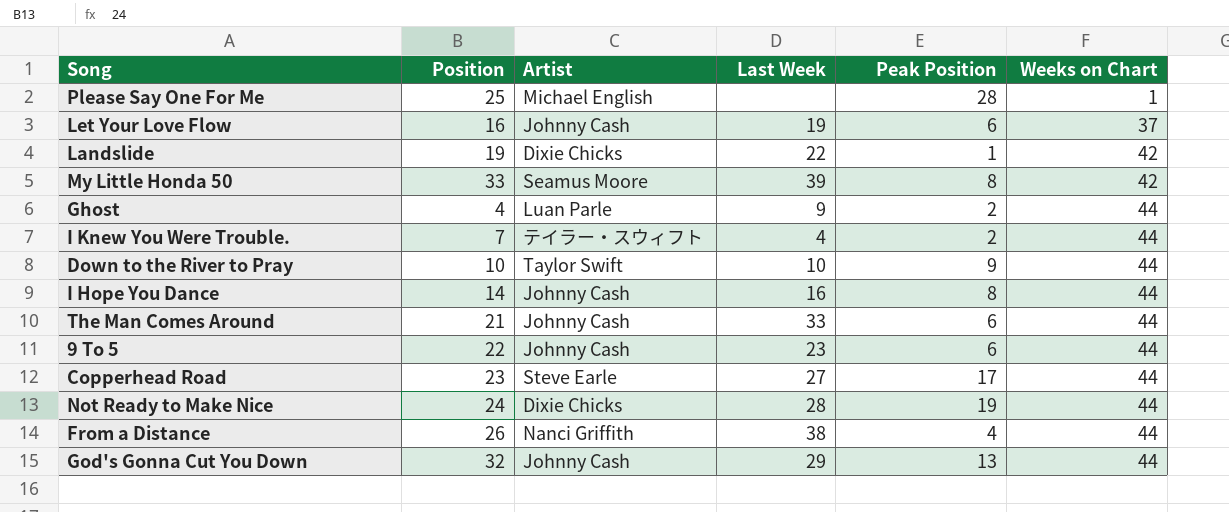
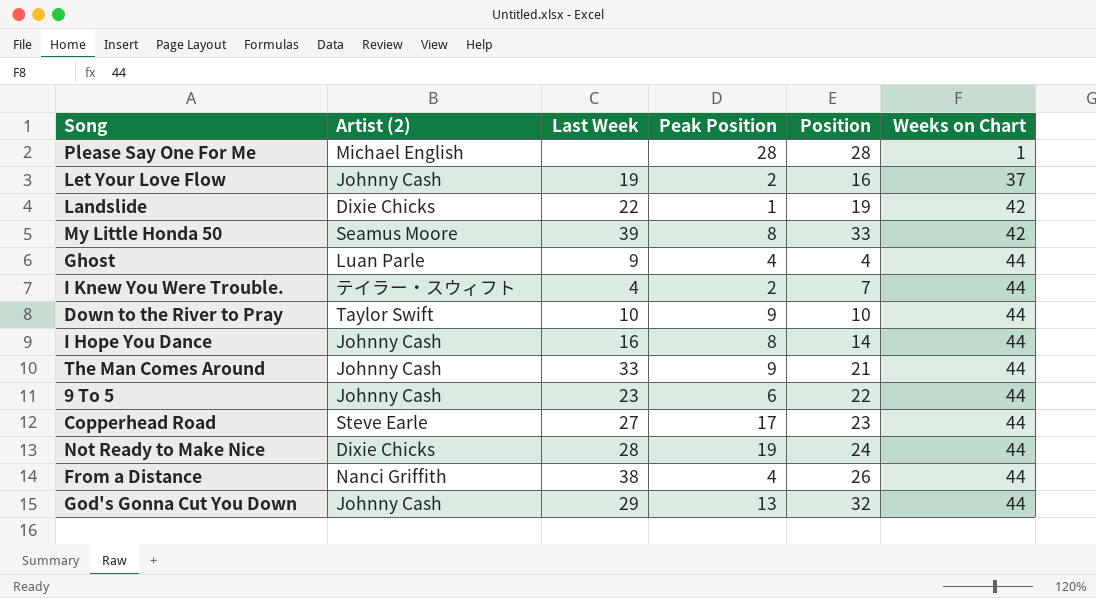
column name: Artist -> Artist (2)
column Position | position: 2 -> 5
Please Say One For Me | Position: 25 -> 28
Let Your Love Flow | Peak Position: 6 -> 2
Ghost | Peak Position: 2 -> 4
The Man Comes Around | Peak Position: 6 -> 9

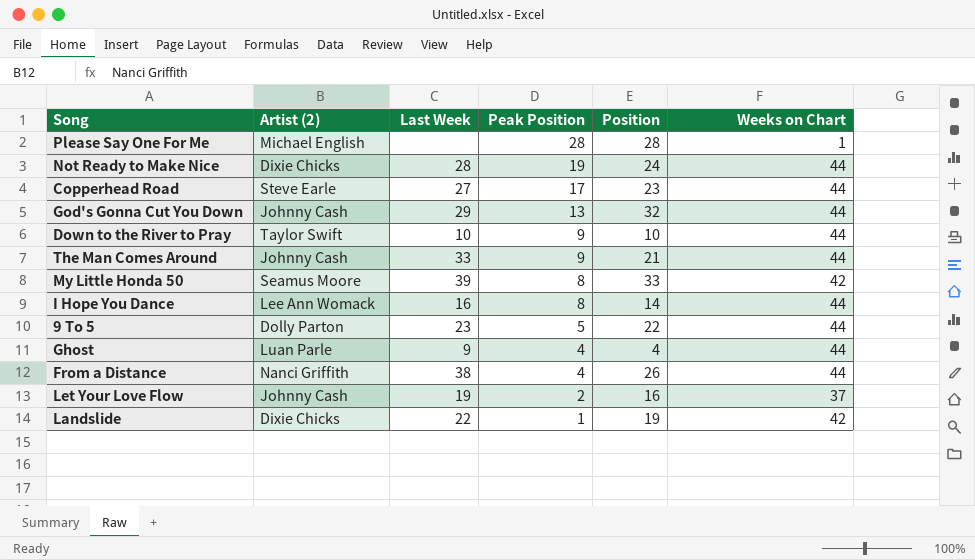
row order: Weeks on Chart ascending -> Peak Position descending
row I Knew You Were Trouble.: テイラー・スウィフト | 4 | 2 | 7 | 44 -> none
I Hope You Dance | Artist (2): Johnny Cash -> Lee Ann Womack
9 To 5 | Artist (2): Johnny Cash -> Dolly Parton
9 To 5 | Peak Position: 6 -> 5

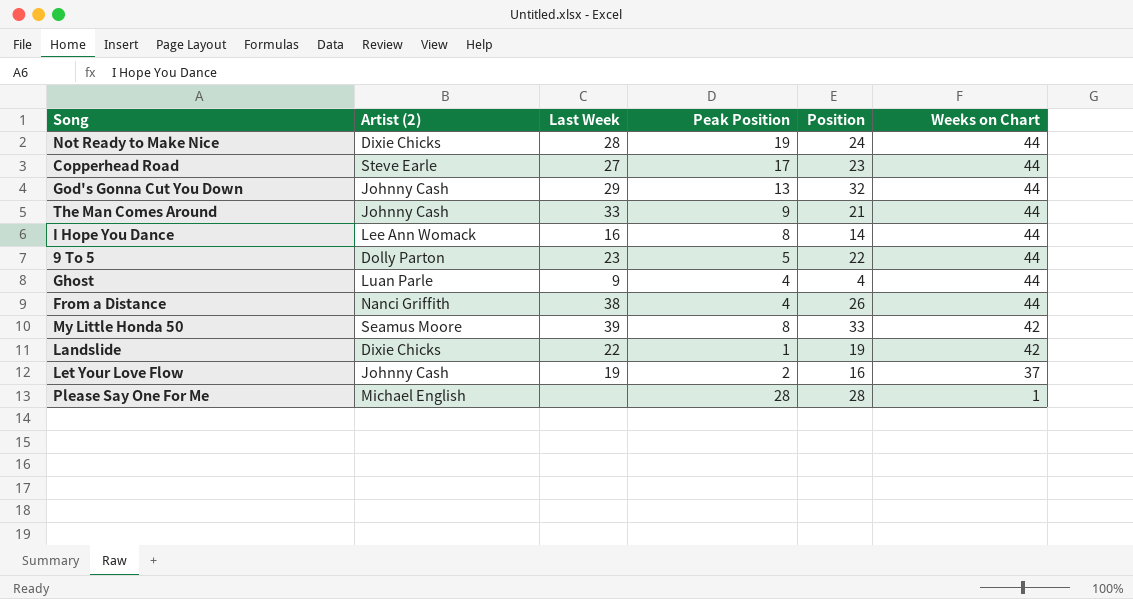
row order: Peak Position descending -> Weeks on Chart descending
row Down to the River to Pray: Taylor Swift | 10 | 9 | 10 | 44 -> none

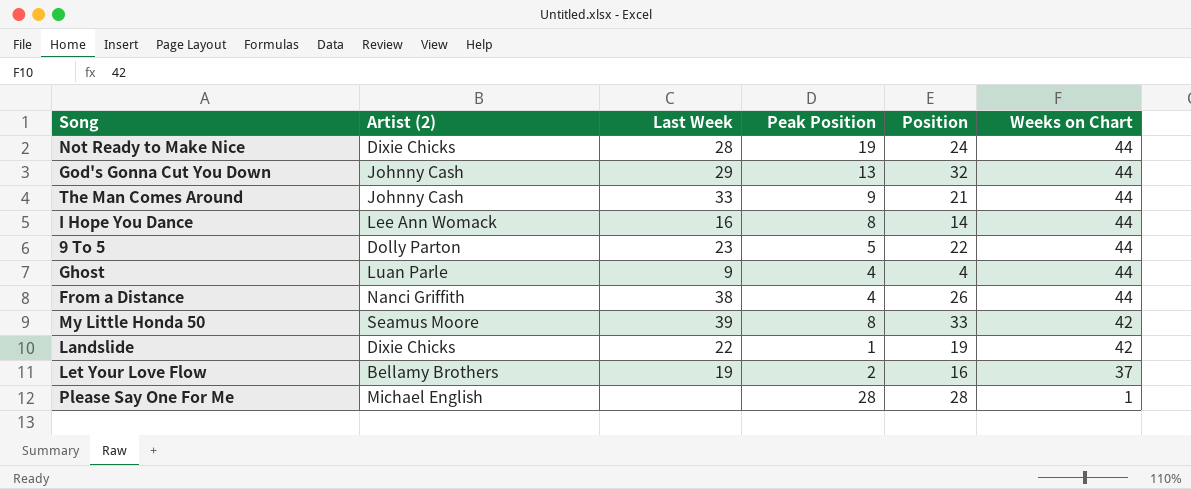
row Copperhead Road: Steve Earle | 27 | 17 | 23 | 44 -> none
Let Your Love Flow | Artist (2): Johnny Cash -> Bellamy Brothers

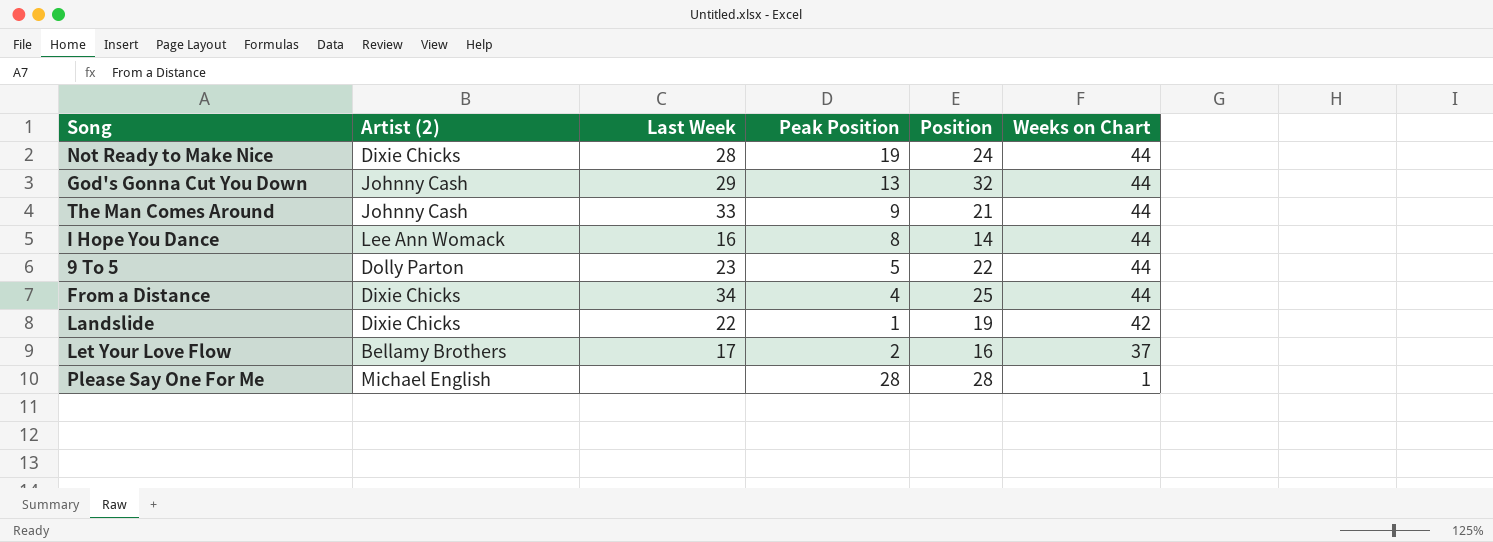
row Ghost: Luan Parle | 9 | 4 | 4 | 44 -> none
row My Little Honda 50: Seamus Moore | 39 | 8 | 33 | 42 -> none
From a Distance | Artist (2): Nanci Griffith -> Dixie Chicks
From a Distance | Last Week: 38 -> 34
From a Distance | Position: 26 -> 25
Let Your Love Flow | Last Week: 19 -> 17

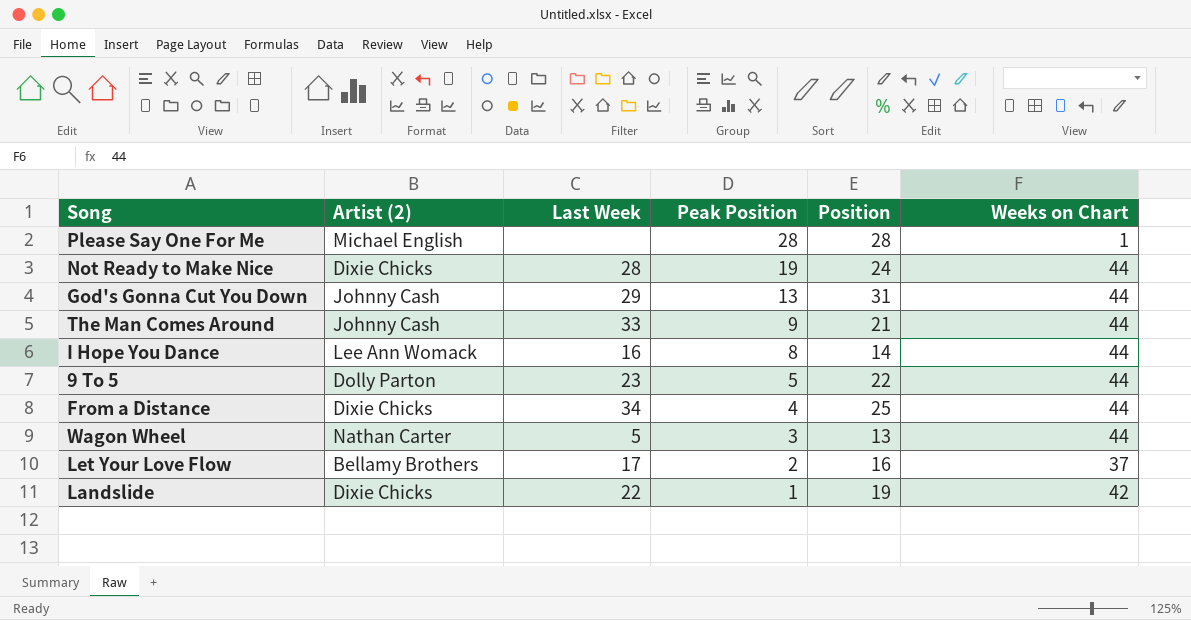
row order: Weeks on Chart descending -> Peak Position descending
God's Gonna Cut You Down | Position: 32 -> 31
row Wagon Wheel: none -> Nathan Carter | 5 | 3 | 13 | 44

